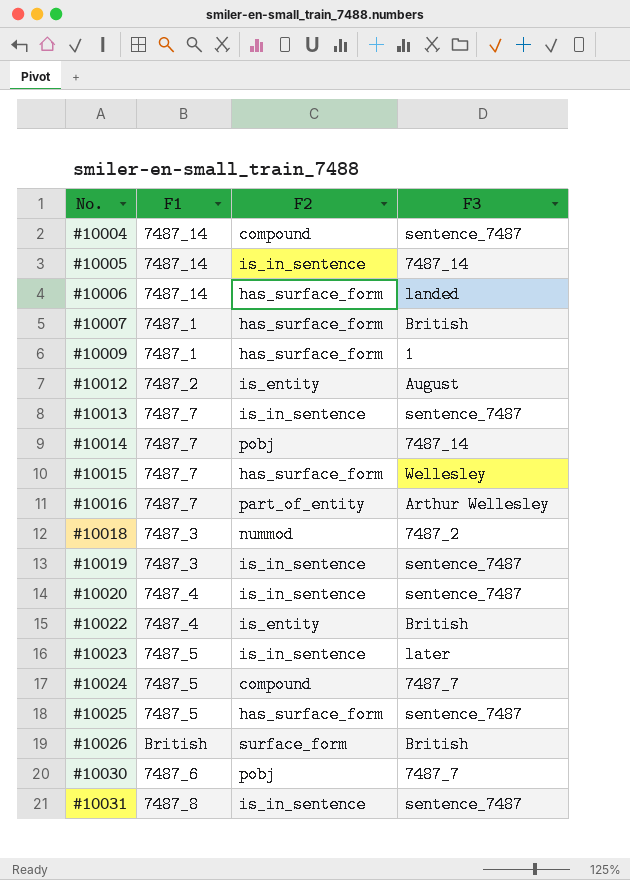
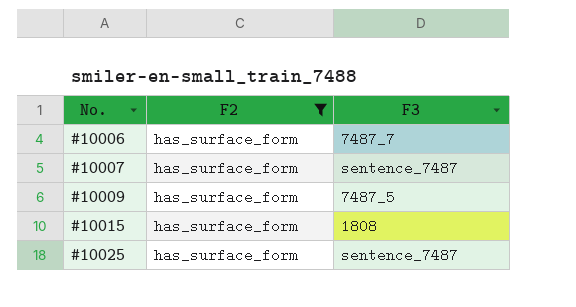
filter: none -> F2 = has_surface_form
column F1 | position: 2 -> none
#10006 | F3: landed -> 7487_7
#10007 | F3: British -> sentence_7487
#10009 | F3: 1 -> 7487_5
#10015 | F3: Wellesley -> 1808

